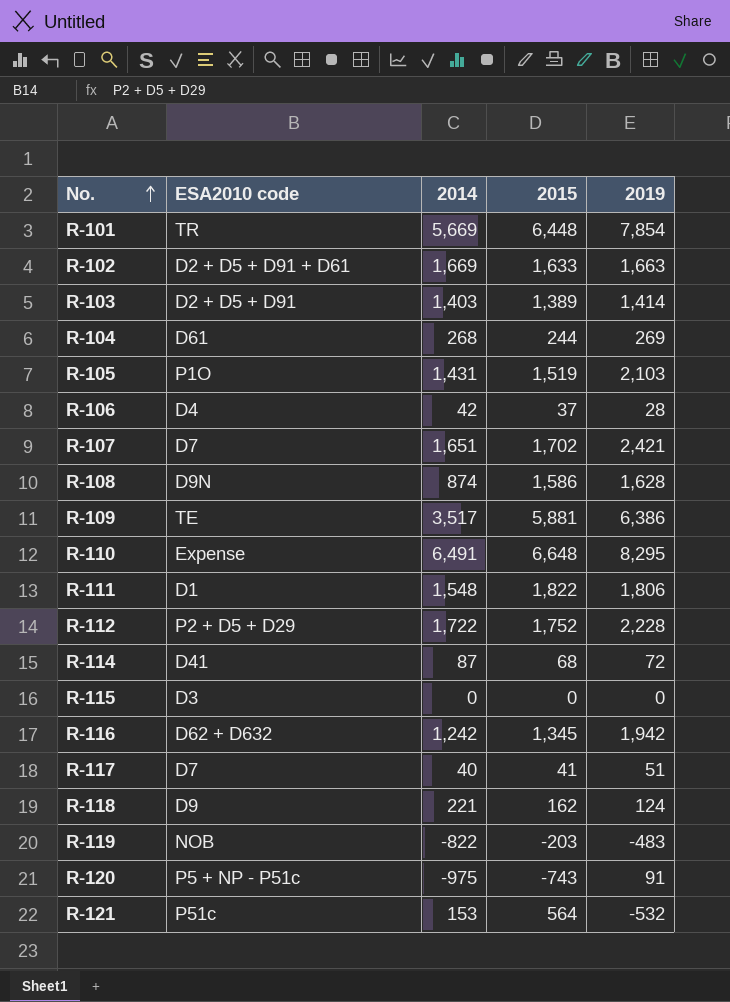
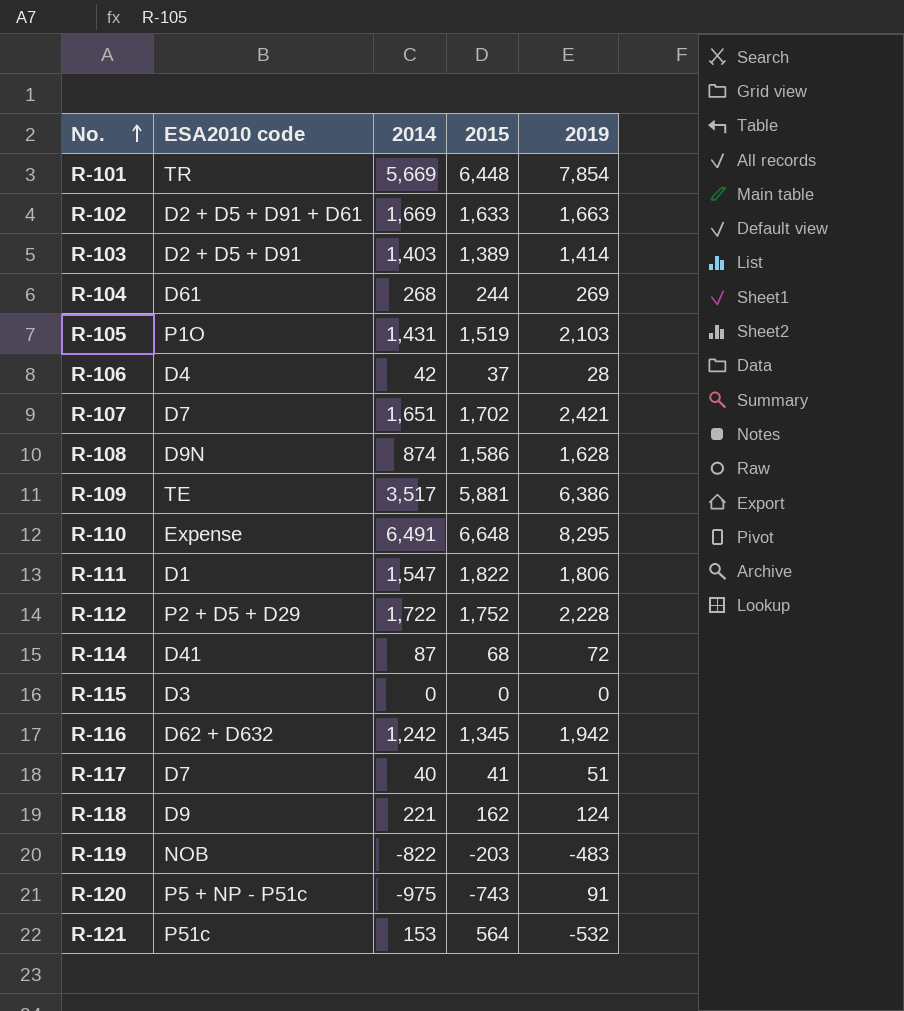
R-111 | 2014: 1,548 -> 1,547

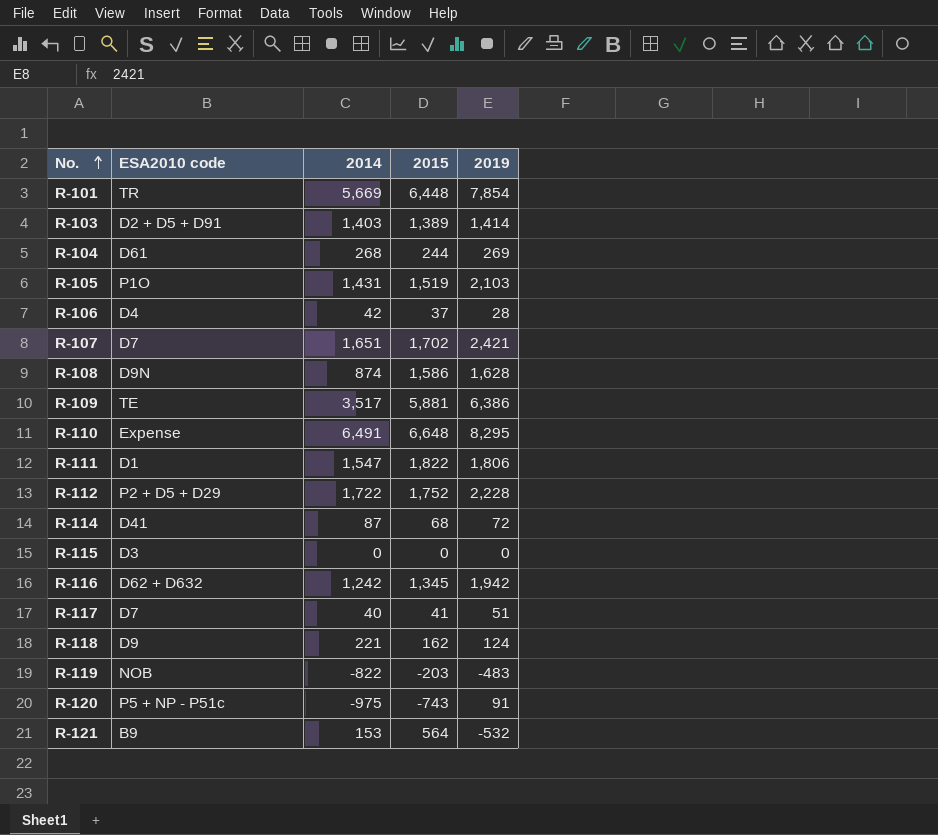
row R-102: D2 + D5 + D91 + D61 | 1,669 | 1,633 | 1,663 -> none
R-121 | ESA2010 code: P51c -> B9

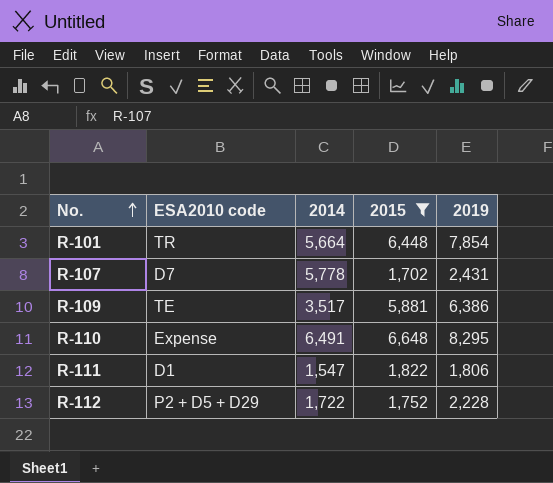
filter: none -> 2015 >= 1,702
R-101 | 2014: 5,669 -> 5,664
R-107 | 2014: 1,651 -> 5,778
R-107 | 2019: 2,421 -> 2,431

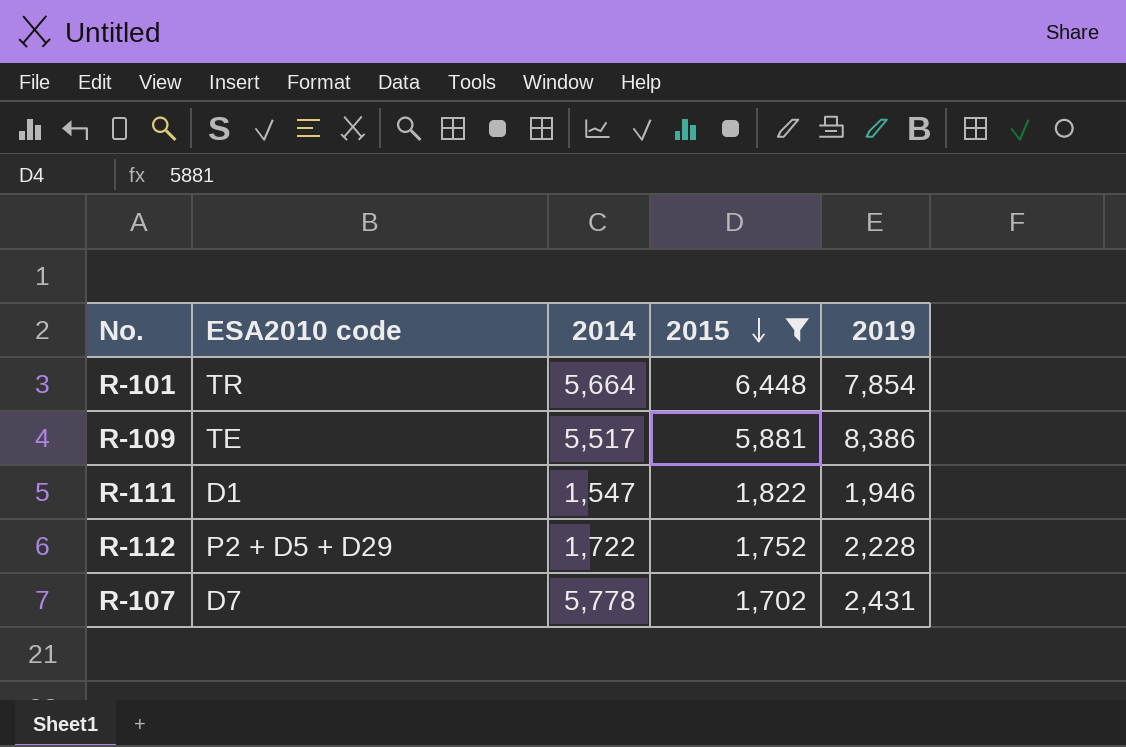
row order: No. ascending -> 2015 descending
row R-110: Expense | 6,491 | 6,648 | 8,295 -> none
R-109 | 2014: 3,517 -> 5,517
R-109 | 2019: 6,386 -> 8,386
R-111 | 2019: 1,806 -> 1,946

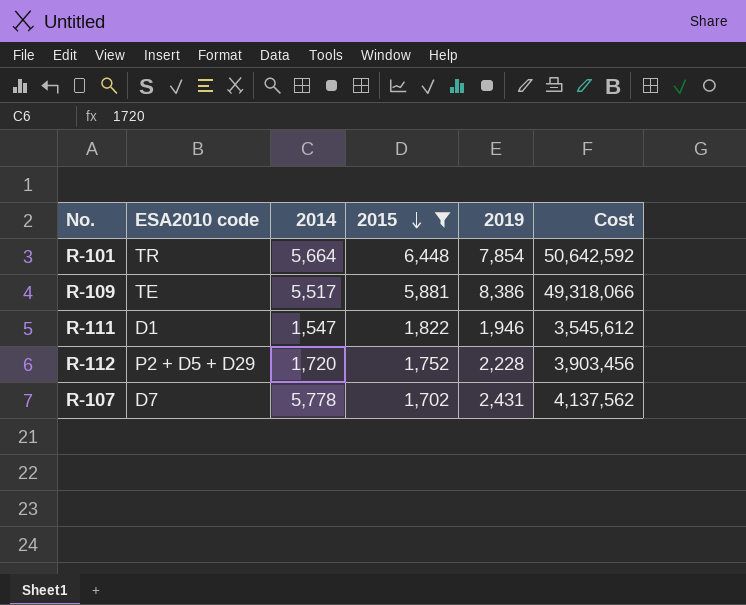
column Cost | formula: none -> [2015] * [2019]
R-112 | 2014: 1,722 -> 1,720

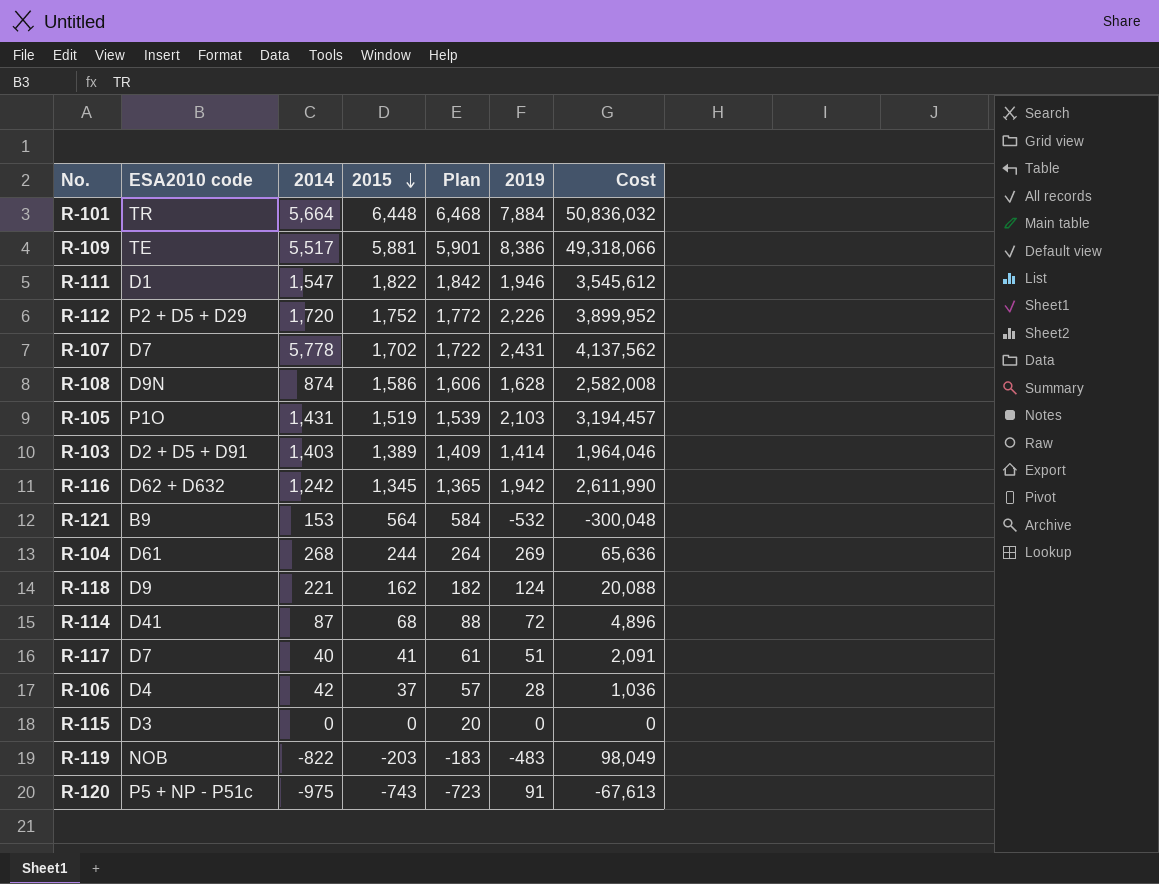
filter: 2015 >= 1,702 -> none
column Plan | formula: none -> [2015] + 20
R-101 | 2019: 7,854 -> 7,884
R-101 | Cost: 50,642,592 -> 50,836,032
R-112 | 2019: 2,228 -> 2,226
R-112 | Cost: 3,903,456 -> 3,899,952

